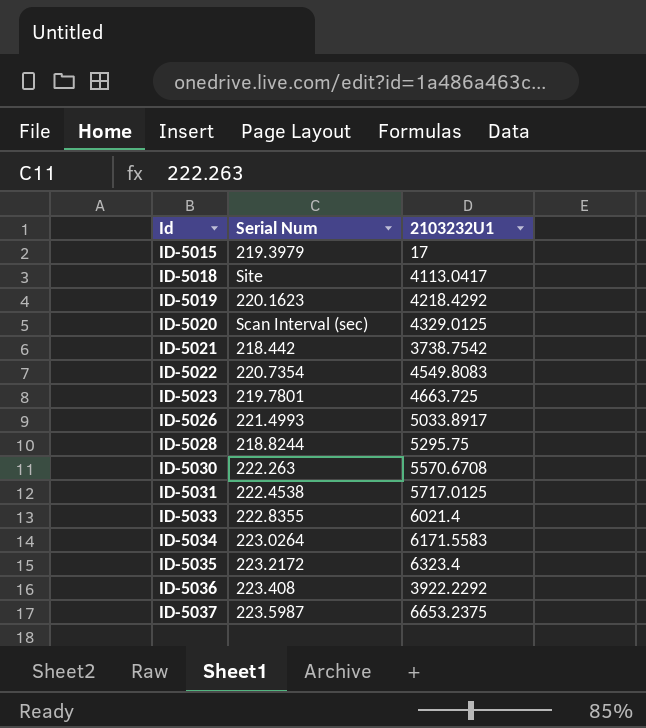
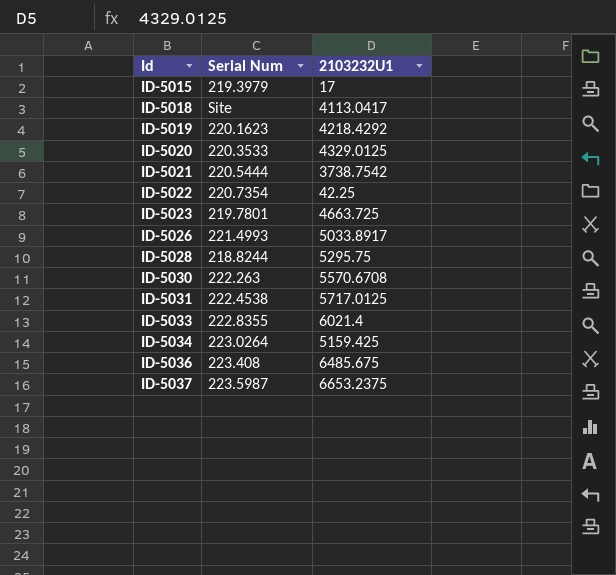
row ID-5035: 223.2172 | 6323.4 -> none
ID-5020 | Serial Num: Scan Interval (sec) -> 220.3533
ID-5021 | Serial Num: 218.442 -> 220.5444
ID-5022 | 2103232U1: 4549.8083 -> 42.25
ID-5034 | 2103232U1: 6171.5583 -> 5159.425
ID-5036 | 2103232U1: 3922.2292 -> 6485.675

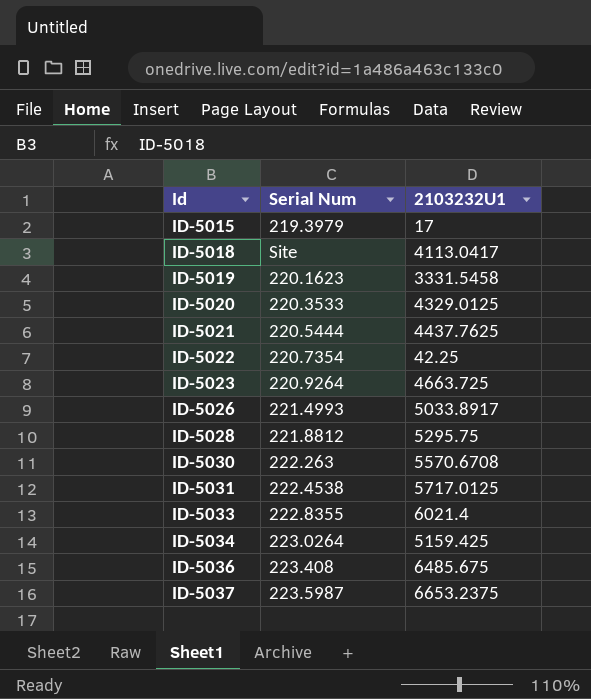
ID-5019 | 2103232U1: 4218.4292 -> 3331.5458
ID-5021 | 2103232U1: 3738.7542 -> 4437.7625
ID-5023 | Serial Num: 219.7801 -> 220.9264
ID-5028 | Serial Num: 218.8244 -> 221.8812

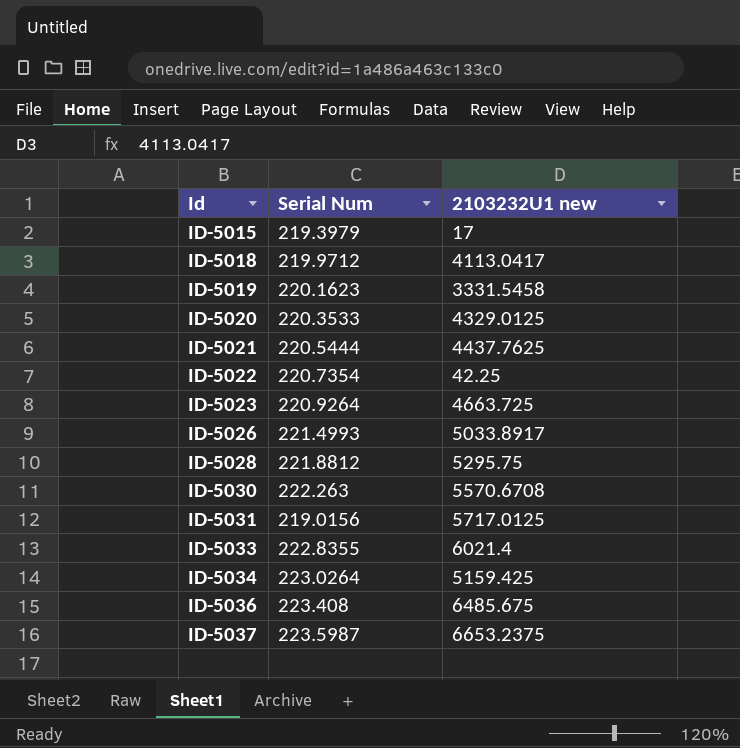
column name: 2103232U1 -> 2103232U1 new
ID-5018 | Serial Num: Site -> 219.9712
ID-5031 | Serial Num: 222.4538 -> 219.0156

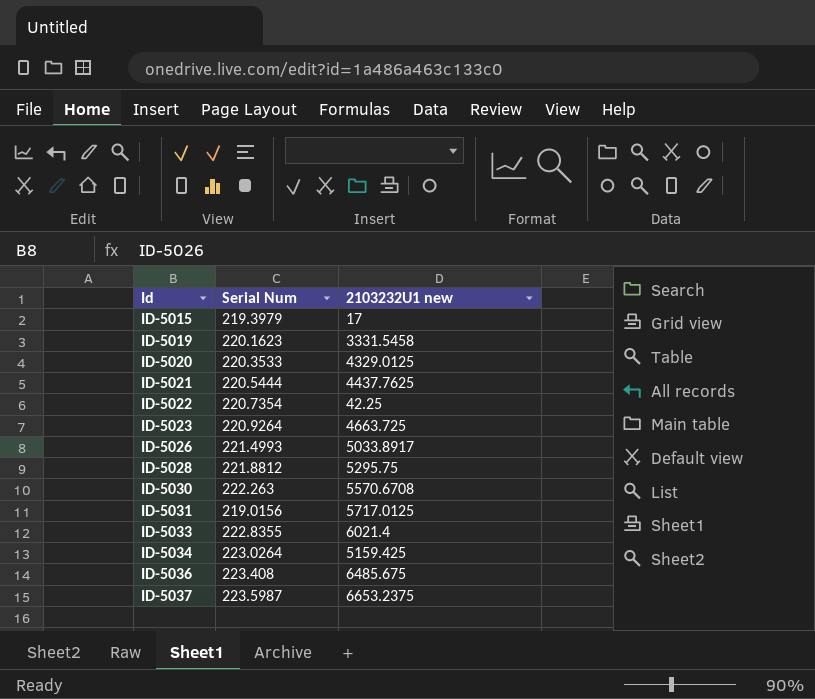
row ID-5018: 219.9712 | 4113.0417 -> none

